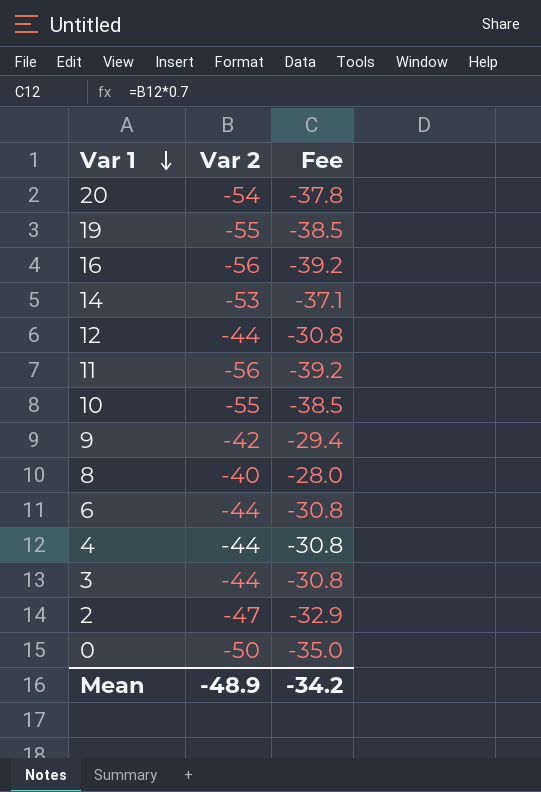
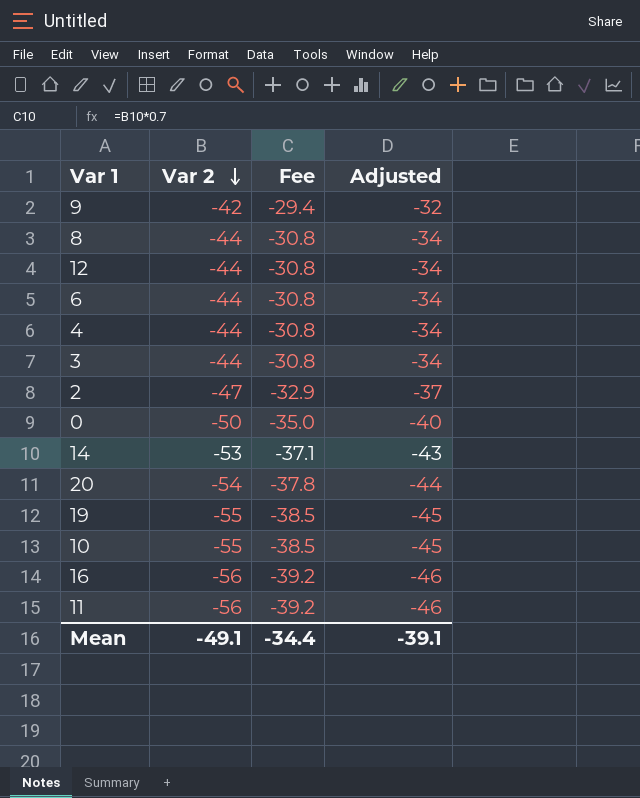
row order: Var 1 descending -> Var 2 descending
column Adjusted | formula: none -> [Var 2] + 10
8 | Var 2: -40 -> -44
8 | Fee: -28.0 -> -30.8
Mean | Var 2: -48.9 -> -49.1
Mean | Fee: -34.2 -> -34.4

